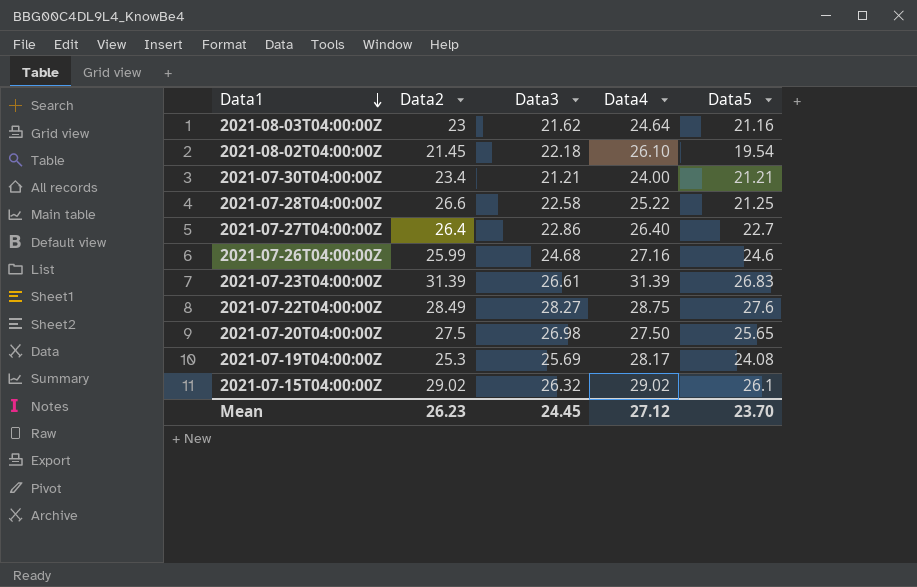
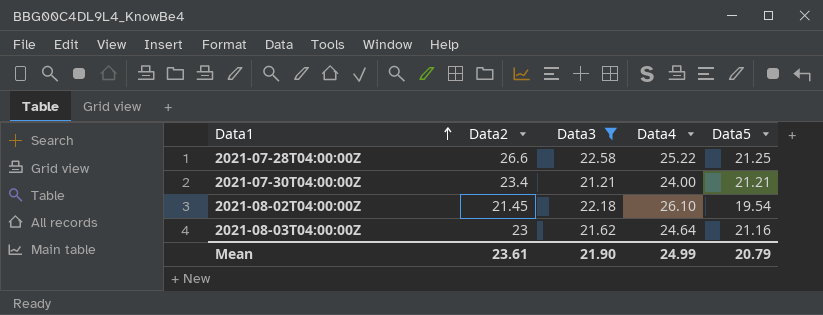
filter: none -> Data3 <= 22.58
row order: Data1 descending -> Data1 ascending
Mean | Data2: 26.23 -> 23.61
Mean | Data3: 24.45 -> 21.90
Mean | Data4: 27.12 -> 24.99
Mean | Data5: 23.70 -> 20.79

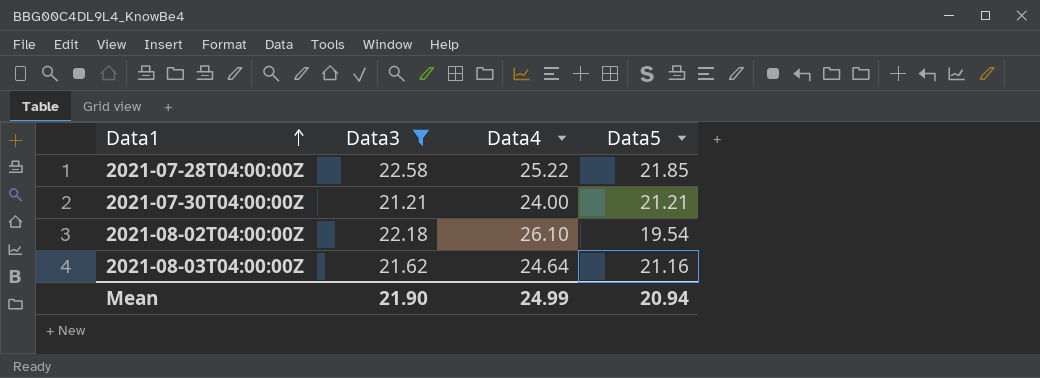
column Data2 | position: 2 -> none
2021-07-28T04:00:00Z | Data5: 21.25 -> 21.85
Mean | Data5: 20.79 -> 20.94

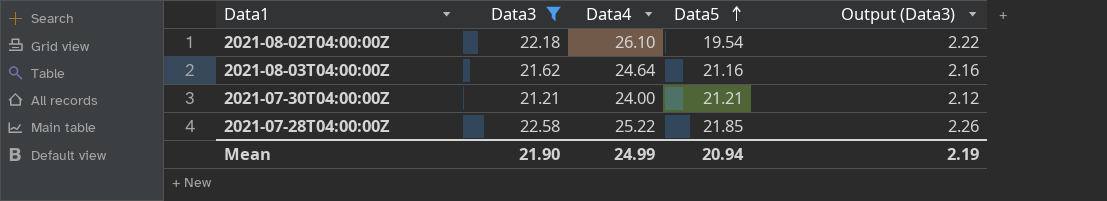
row order: Data1 ascending -> Data5 ascending
column Output (Data3) | formula: none -> [Data3] * 0.1

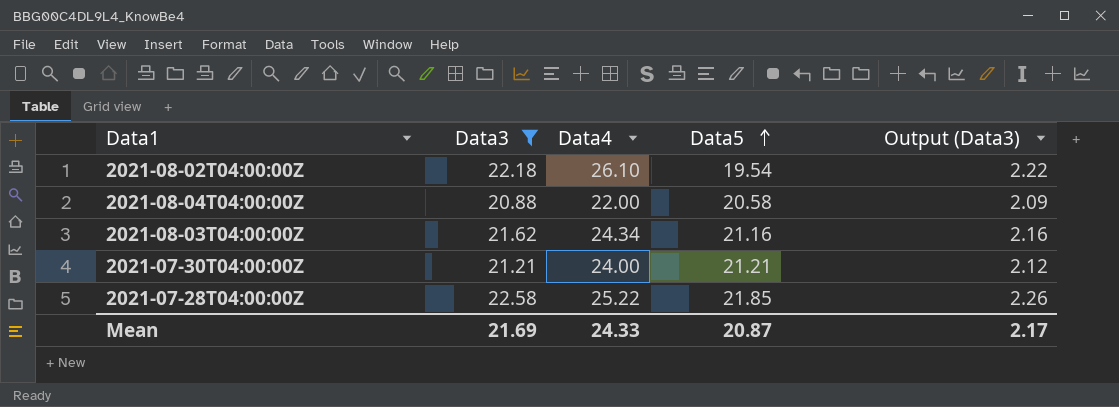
row 2021-08-04T04:00:00Z: none -> 20.88 | 22.00 | 20.58 | 2.09
2021-08-03T04:00:00Z | Data4: 24.64 -> 24.34
Mean | Data3: 21.90 -> 21.69
Mean | Data4: 24.99 -> 24.33
Mean | Data5: 20.94 -> 20.87
Mean | Output (Data3): 2.19 -> 2.17

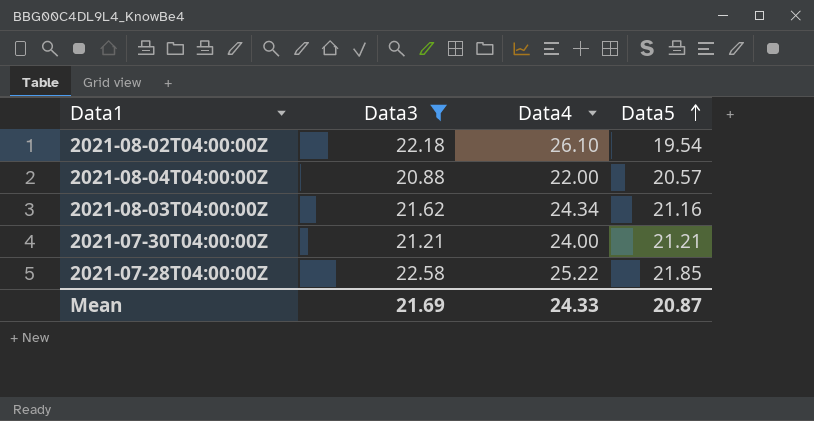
column Output (Data3) | formula: [Data3] * 0.1 -> none
2021-08-04T04:00:00Z | Data5: 20.58 -> 20.57

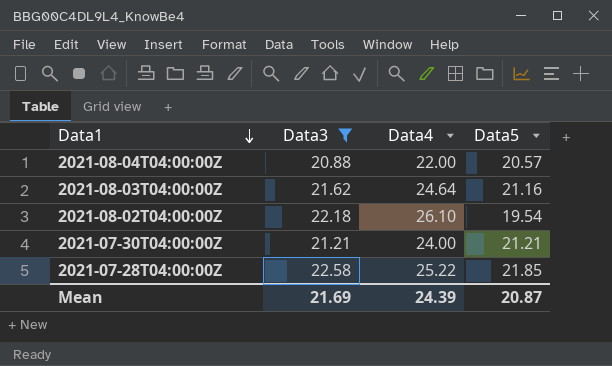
row order: Data5 ascending -> Data1 descending
2021-08-03T04:00:00Z | Data4: 24.34 -> 24.64
Mean | Data4: 24.33 -> 24.39

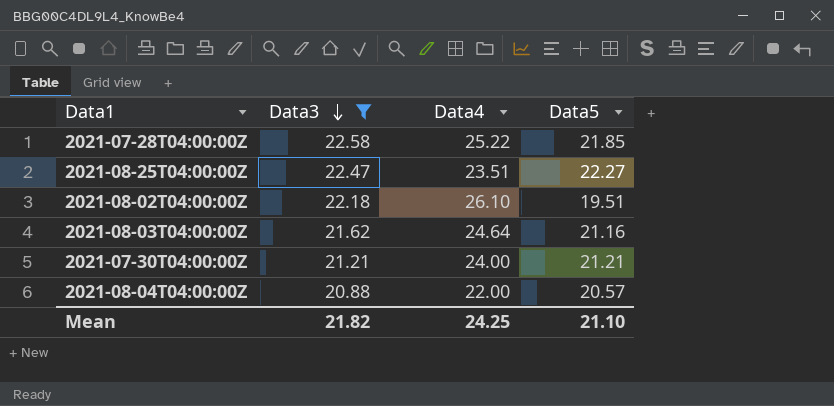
row order: Data1 descending -> Data3 descending
row 2021-08-25T04:00:00Z: none -> 22.47 | 23.51 | 22.27
2021-08-02T04:00:00Z | Data5: 19.54 -> 19.51
Mean | Data3: 21.69 -> 21.82
Mean | Data4: 24.39 -> 24.25
Mean | Data5: 20.87 -> 21.10

